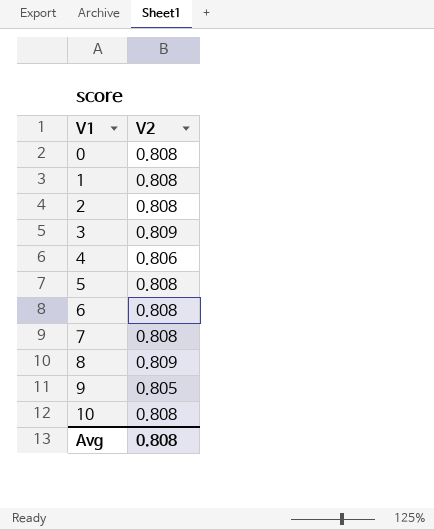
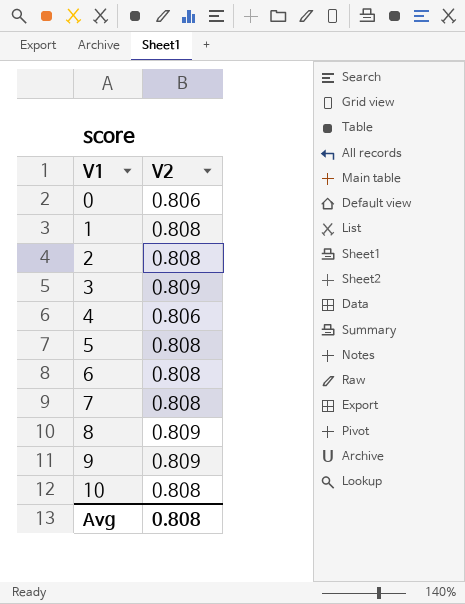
0 | V2: 0.808 -> 0.806
9 | V2: 0.805 -> 0.809

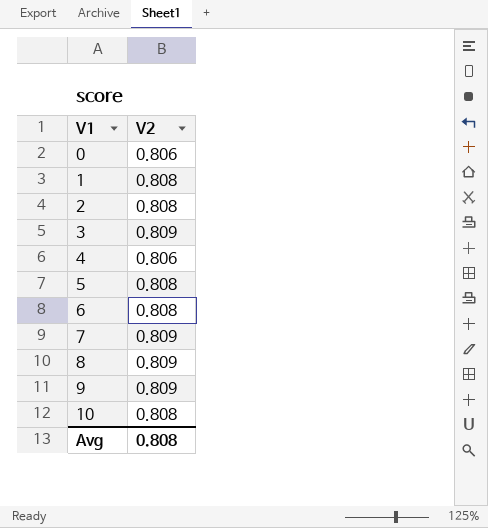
7 | V2: 0.808 -> 0.809

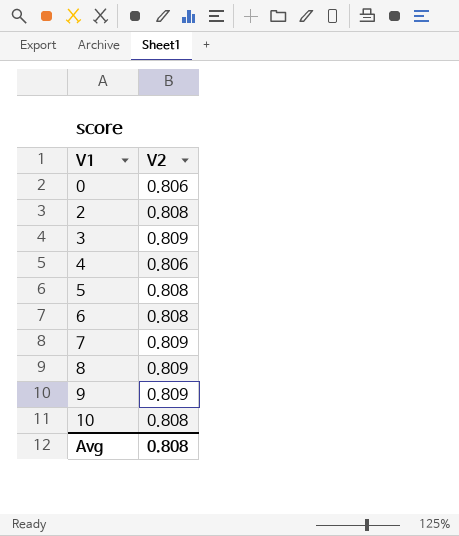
row 1: 0.808 -> none

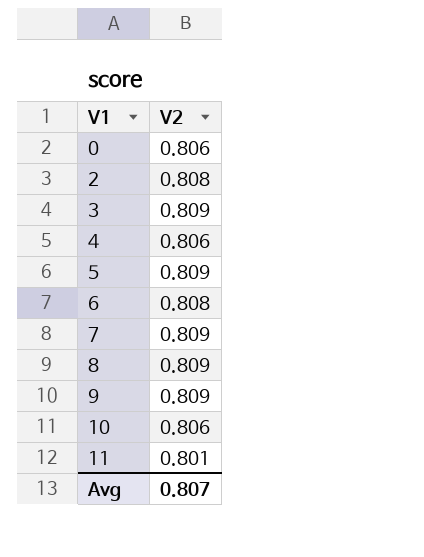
5 | V2: 0.808 -> 0.809
10 | V2: 0.808 -> 0.806
row 11: none -> 0.801
Avg | V2: 0.808 -> 0.807

